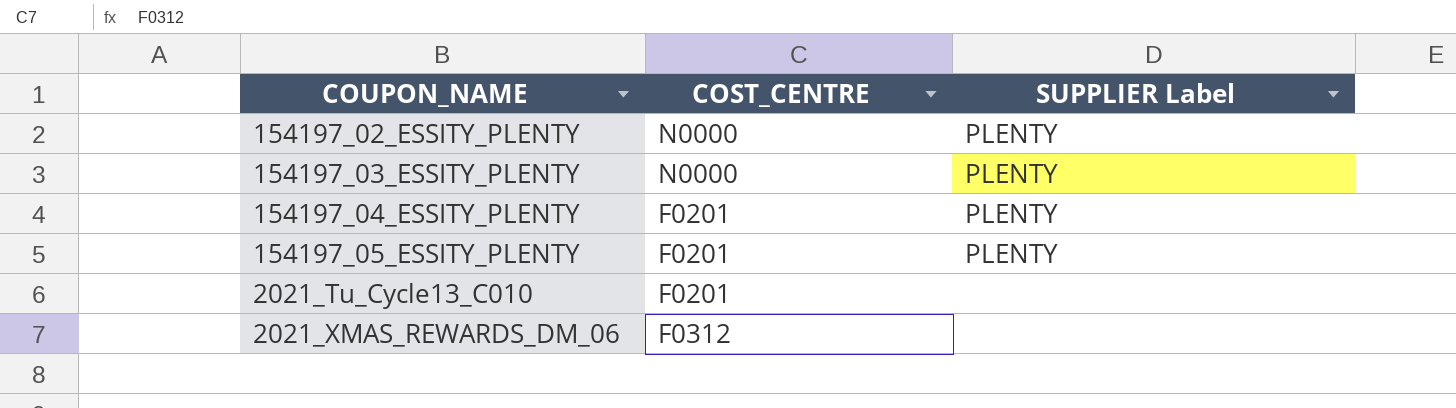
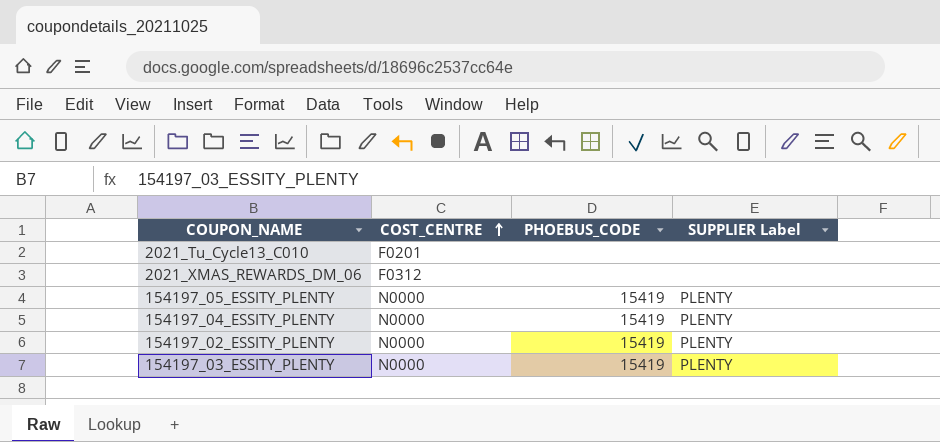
row order: none -> COST_CENTRE ascending
column PHOEBUS_CODE | position: none -> 3
154197_05_ESSITY_PLENTY | COST_CENTRE: F0201 -> N0000
154197_04_ESSITY_PLENTY | COST_CENTRE: F0201 -> N0000

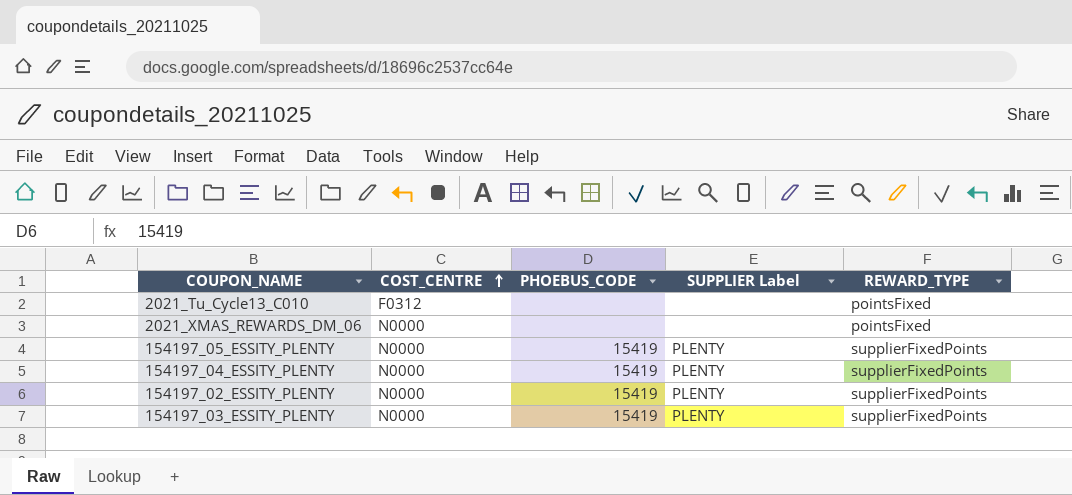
column REWARD_TYPE | position: none -> 5
2021_Tu_Cycle13_C010 | COST_CENTRE: F0201 -> F0312
2021_XMAS_REWARDS_DM_06 | COST_CENTRE: F0312 -> N0000

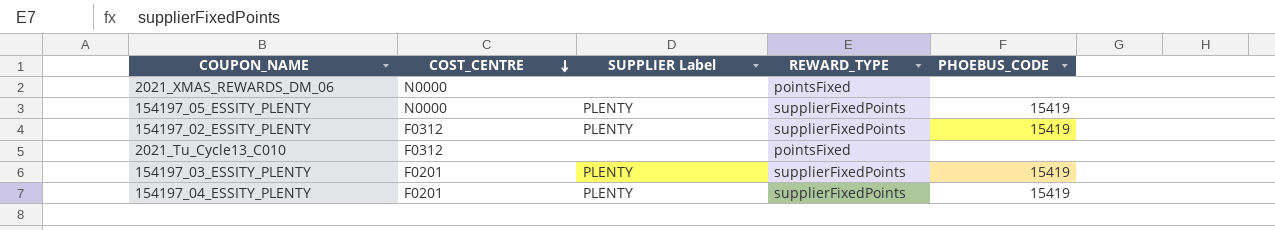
row order: COST_CENTRE ascending -> COST_CENTRE descending
column PHOEBUS_CODE | position: 3 -> 5
154197_02_ESSITY_PLENTY | COST_CENTRE: N0000 -> F0312
154197_03_ESSITY_PLENTY | COST_CENTRE: N0000 -> F0201
154197_04_ESSITY_PLENTY | COST_CENTRE: N0000 -> F0201

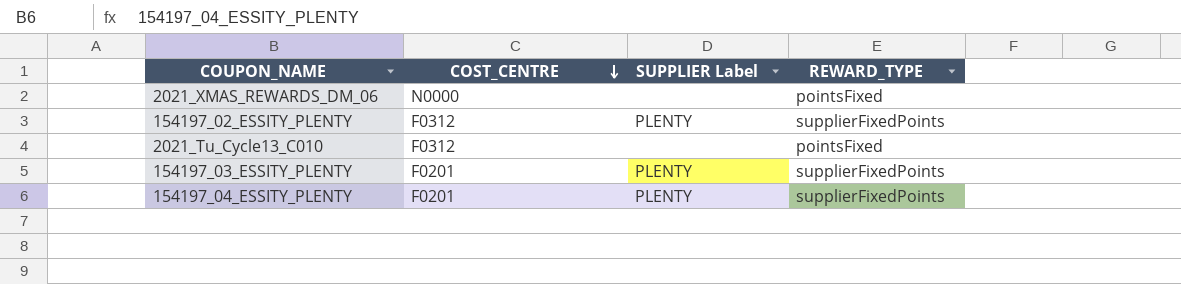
column PHOEBUS_CODE | position: 5 -> none
row 154197_05_ESSITY_PLENTY: N0000 | PLENTY | supplierFixedPoints | 15419 -> none

